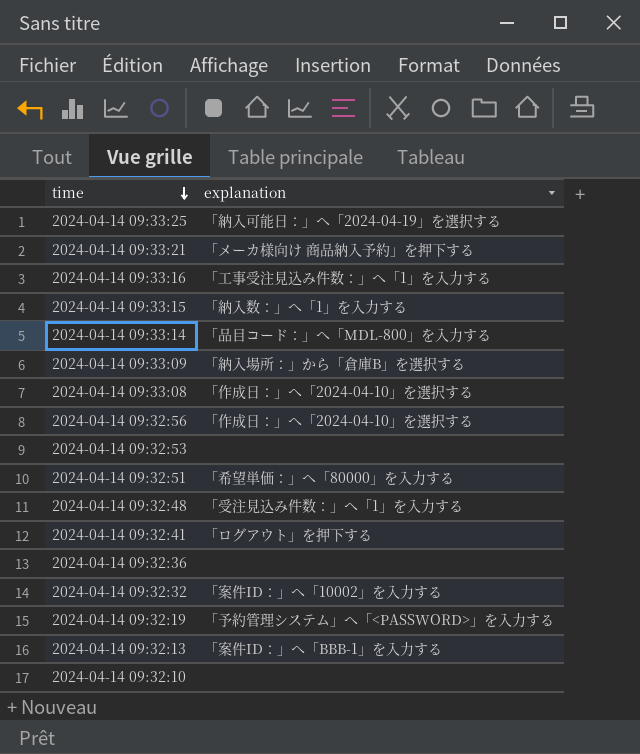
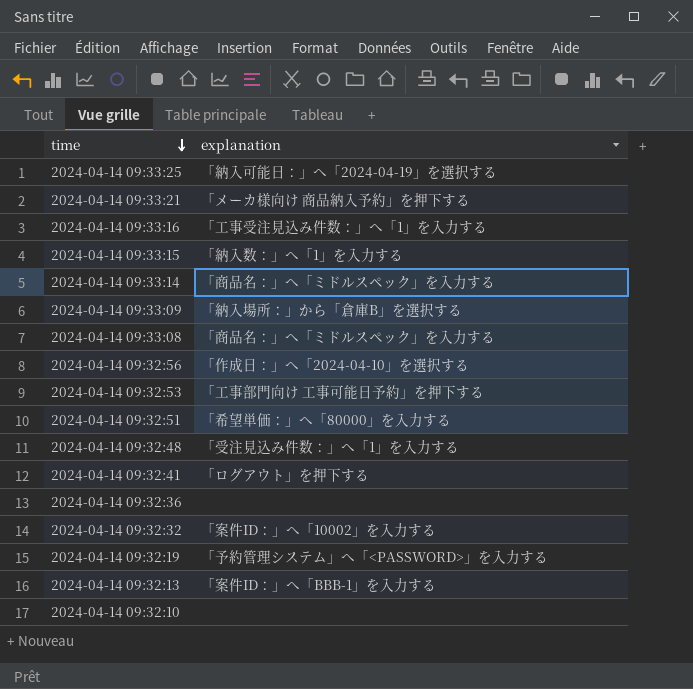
2024-04-14 09:33:14 | explanation: 「品目コード：」へ「MDL-800」を入力する -> 「商品名：」へ「ミドルスペック」を入力する
2024-04-14 09:33:08 | explanation: 「作成日：」へ「2024-04-10」を選択する -> 「商品名：」へ「ミドルスペック」を入力する
2024-04-14 09:32:53 | explanation: none -> 「工事部門向け 工事可能日予約」を押下する

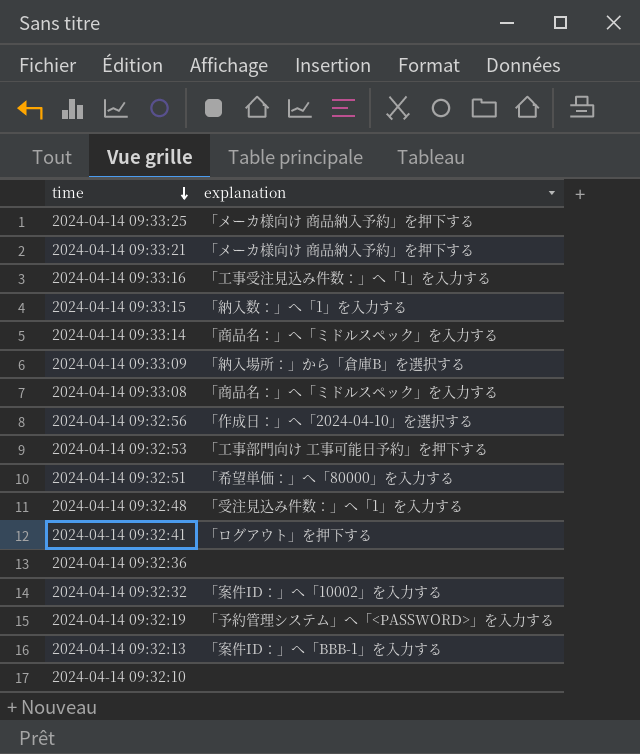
2024-04-14 09:33:25 | explanation: 「納入可能日：」へ「2024-04-19」を選択する -> 「メーカ様向け 商品納入予約」を押下する

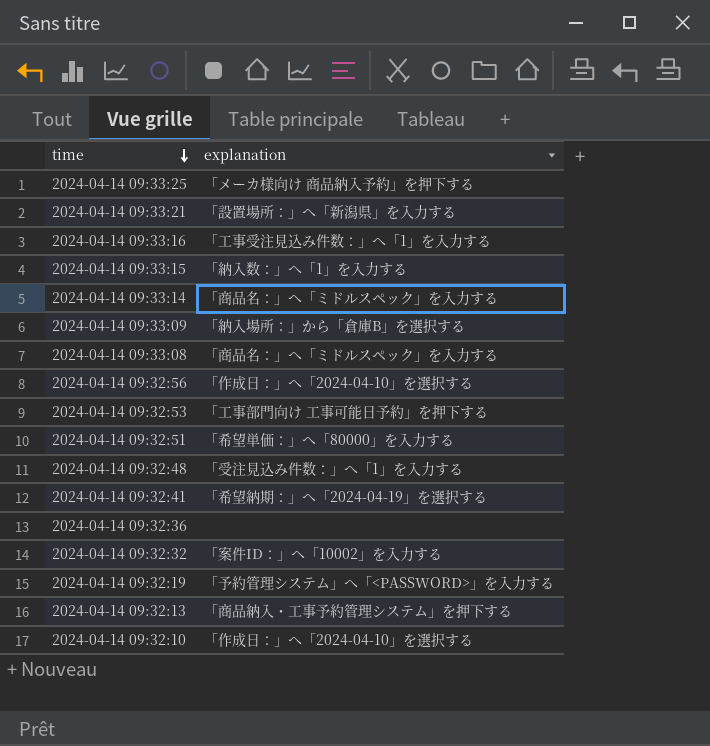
2024-04-14 09:33:21 | explanation: 「メーカ様向け 商品納入予約」を押下する -> 「設置場所：」へ「新潟県」を入力する
2024-04-14 09:32:41 | explanation: 「ログアウト」を押下する -> 「希望納期：」へ「2024-04-19」を選択する
2024-04-14 09:32:13 | explanation: 「案件ID：」へ「BBB-1」を入力する -> 「商品納入・工事予約管理システム」を押下する
2024-04-14 09:32:10 | explanation: none -> 「作成日：」へ「2024-04-10」を選択する

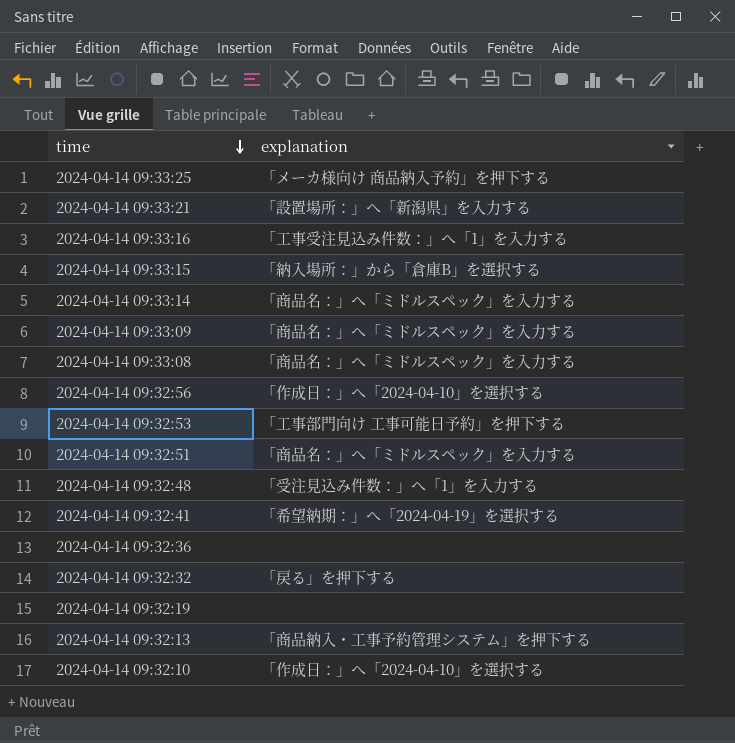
2024-04-14 09:33:15 | explanation: 「納入数：」へ「1」を入力する -> 「納入場所：」から「倉庫B」を選択する
2024-04-14 09:33:09 | explanation: 「納入場所：」から「倉庫B」を選択する -> 「商品名：」へ「ミドルスペック」を入力する
2024-04-14 09:32:51 | explanation: 「希望単価：」へ「80000」を入力する -> 「商品名：」へ「ミドルスペック」を入力する
2024-04-14 09:32:32 | explanation: 「案件ID：」へ「10002」を入力する -> 「戻る」を押下する
2024-04-14 09:32:19 | explanation: 「予約管理システム」へ「<PASSWORD>」を入力する -> none

